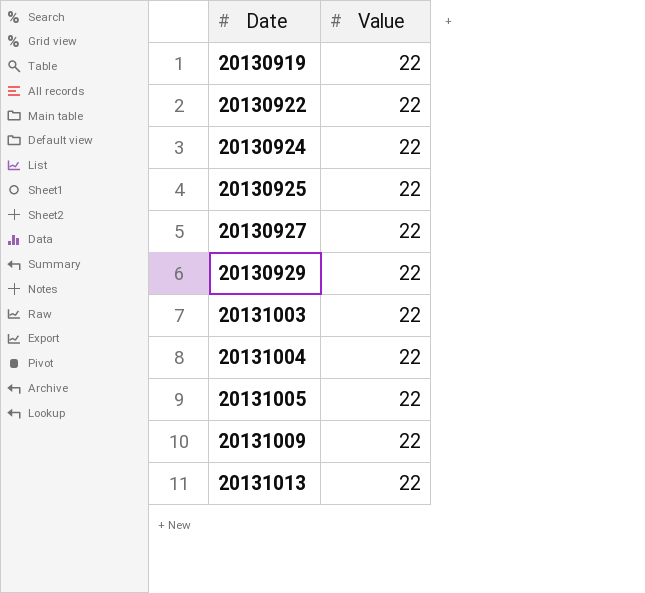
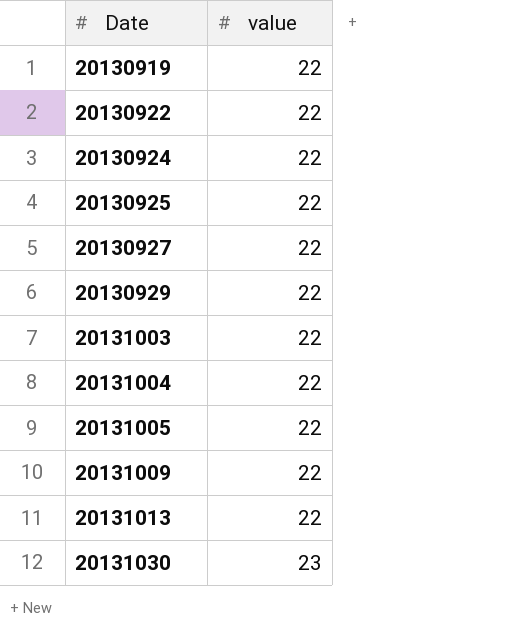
column name: Value -> value
row 20131030: none -> 23

